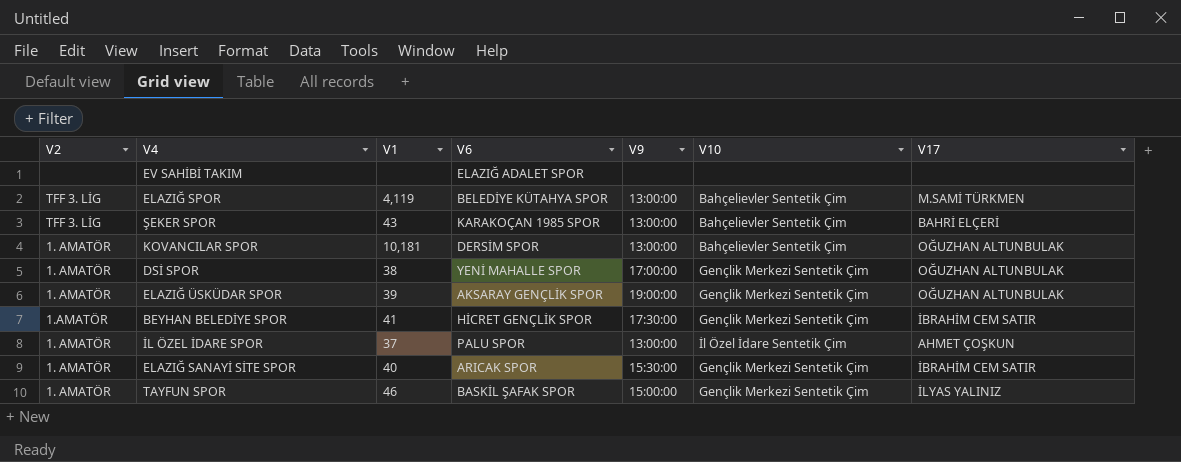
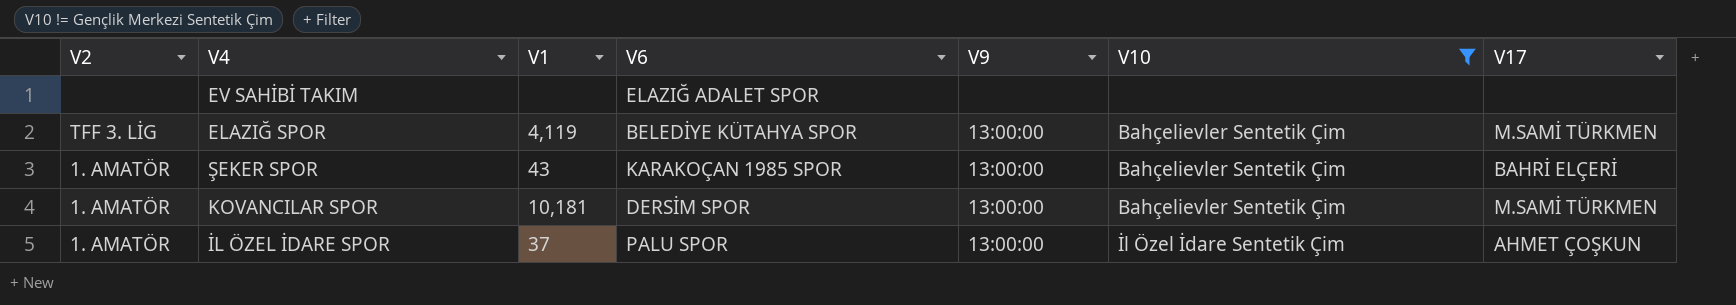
filter: none -> V10 != Gençlik Merkezi Sentetik Çim
ŞEKER SPOR | V2: TFF 3. LİG -> 1. AMATÖR
KOVANCILAR SPOR | V17: OĞUZHAN ALTUNBULAK -> M.SAMİ TÜRKMEN

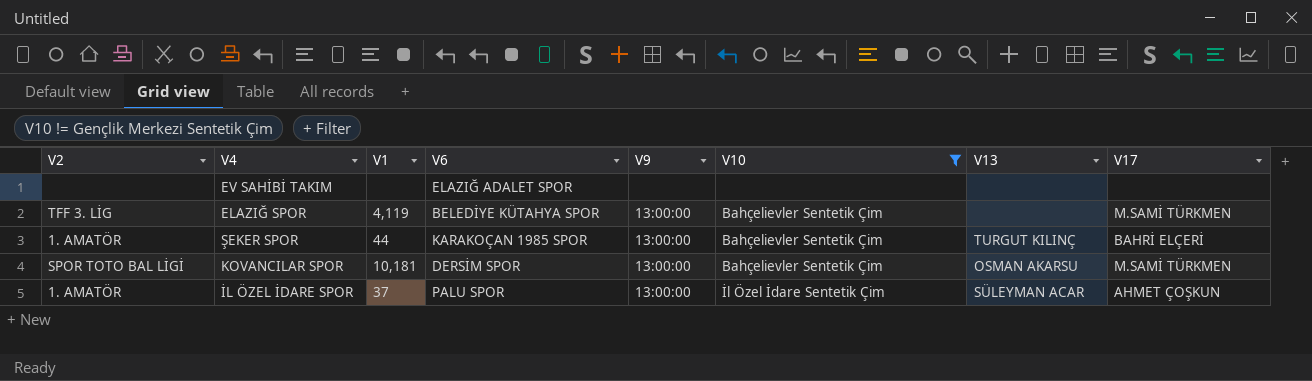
column V13 | position: none -> 7
ŞEKER SPOR | V1: 43 -> 44
KOVANCILAR SPOR | V2: 1. AMATÖR -> SPOR TOTO BAL LİGİ

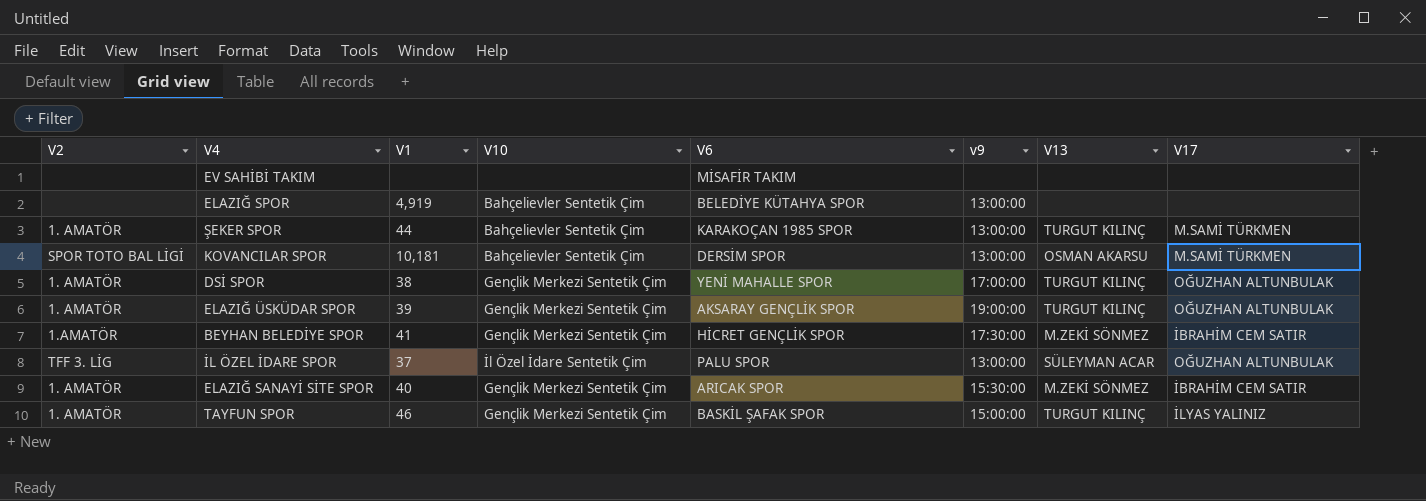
filter: V10 != Gençlik Merkezi Sentetik Çim -> none
column V10 | position: 6 -> 4
column name: V9 -> v9
EV SAHİBİ TAKIM | V6: ELAZIĞ ADALET SPOR -> MİSAFİR TAKIM
ELAZIĞ SPOR | V2: TFF 3. LİG -> none
ELAZIĞ SPOR | V1: 4,119 -> 4,919
ELAZIĞ SPOR | V17: M.SAMİ TÜRKMEN -> none
ŞEKER SPOR | V17: BAHRİ ELÇERİ -> M.SAMİ TÜRKMEN
İL ÖZEL İDARE SPOR | V2: 1. AMATÖR -> TFF 3. LİG
İL ÖZEL İDARE SPOR | V17: AHMET ÇOŞKUN -> OĞUZHAN ALTUNBULAK

